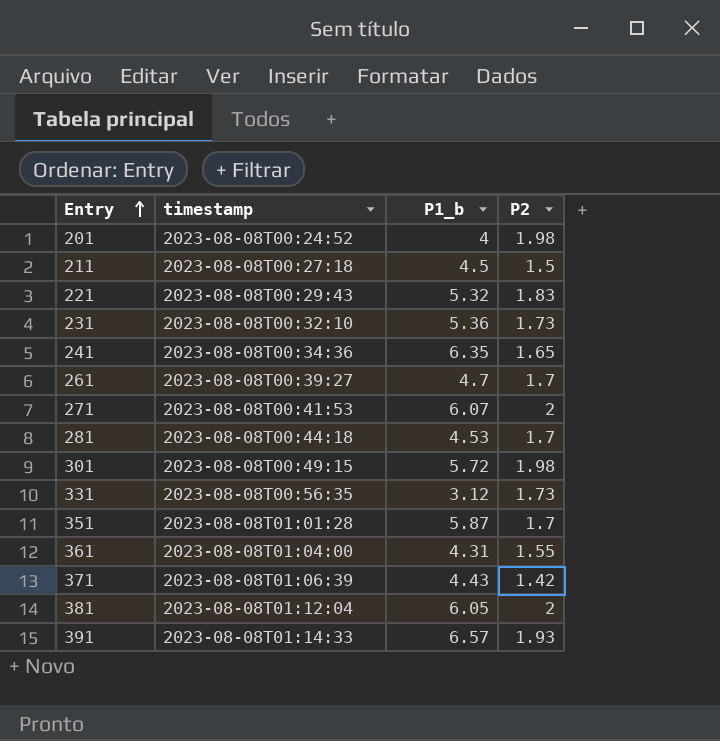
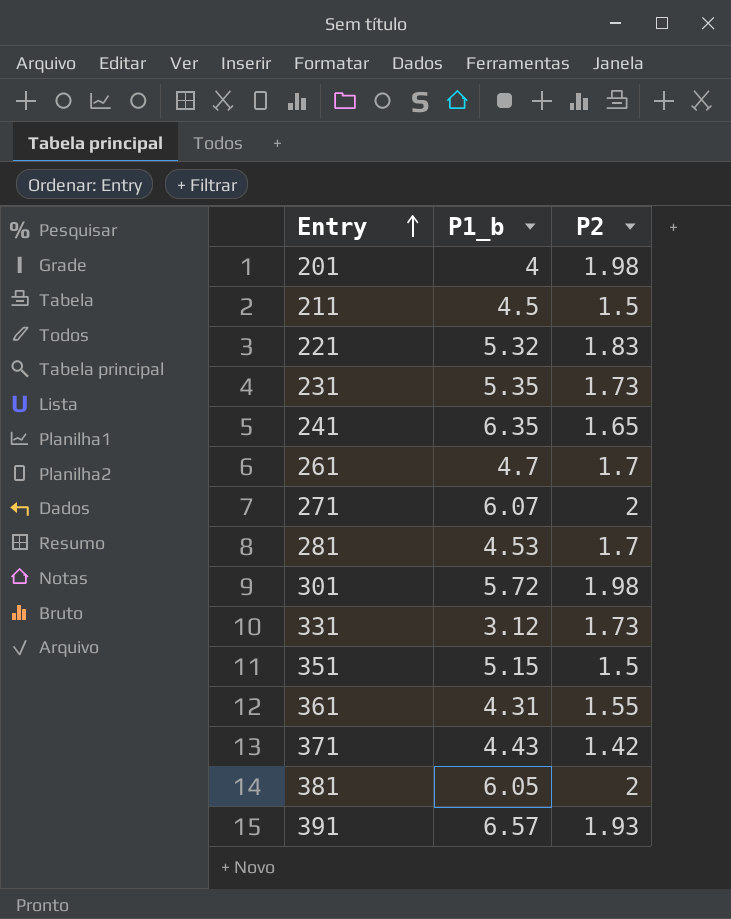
column timestamp | position: 2 -> none
231 | P1_b: 5.36 -> 5.35
351 | P1_b: 5.87 -> 5.15
351 | P2: 1.7 -> 1.5

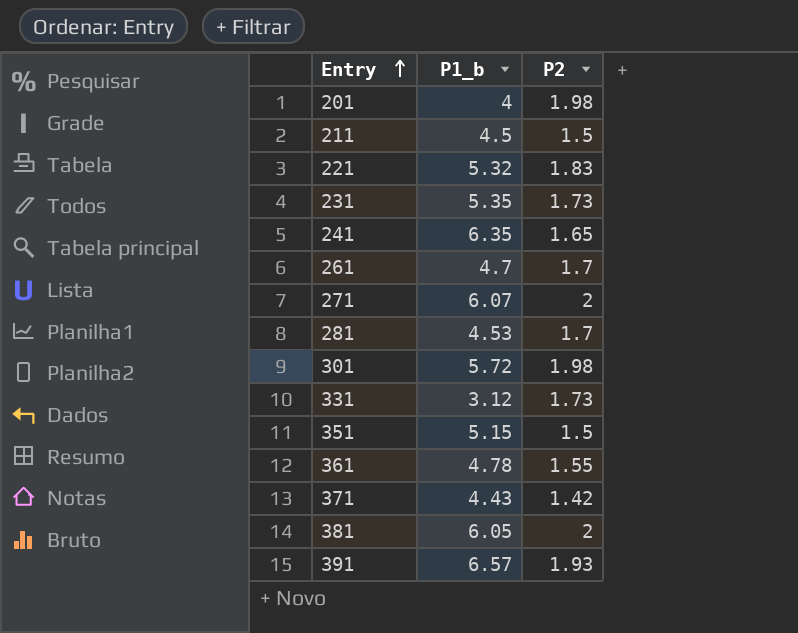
361 | P1_b: 4.31 -> 4.78

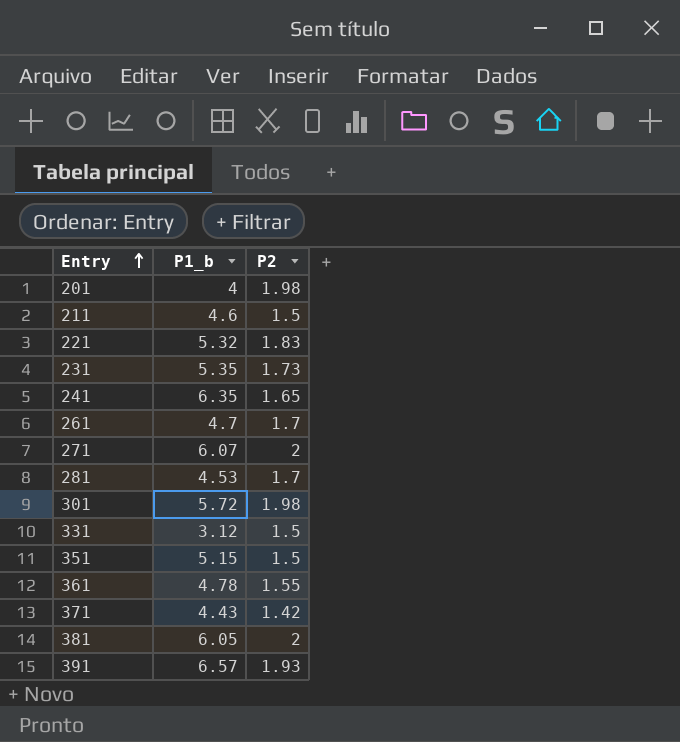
211 | P1_b: 4.5 -> 4.6
331 | P2: 1.73 -> 1.5

